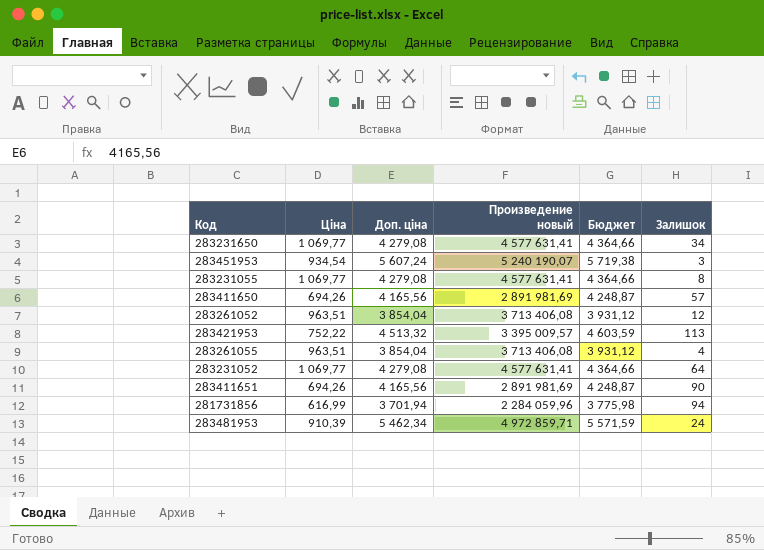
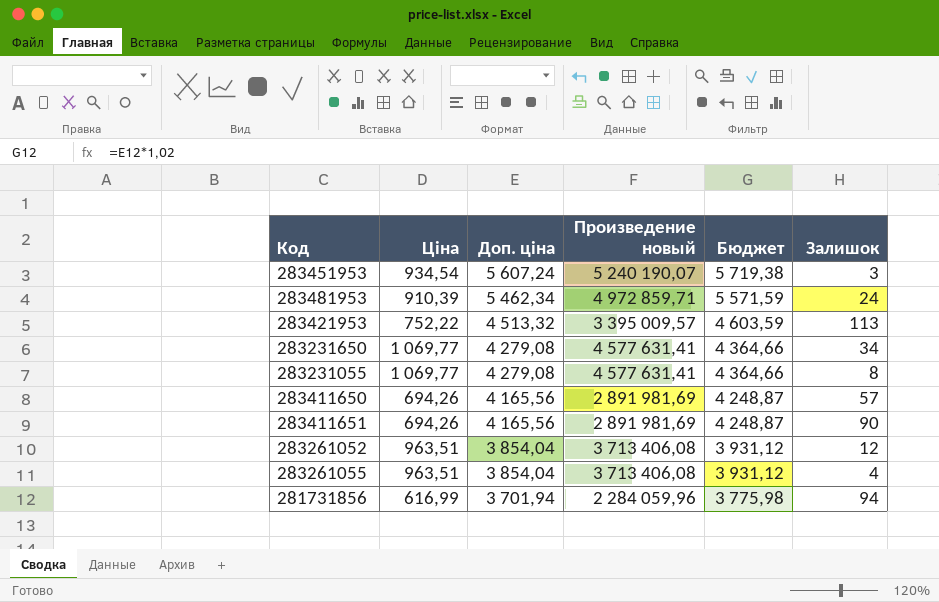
row order: none -> Доп. ціна descending
row 283231052: 1 069,77 | 4 279,08 | 4 577 631,41 | 4 364,66 | 64 -> none

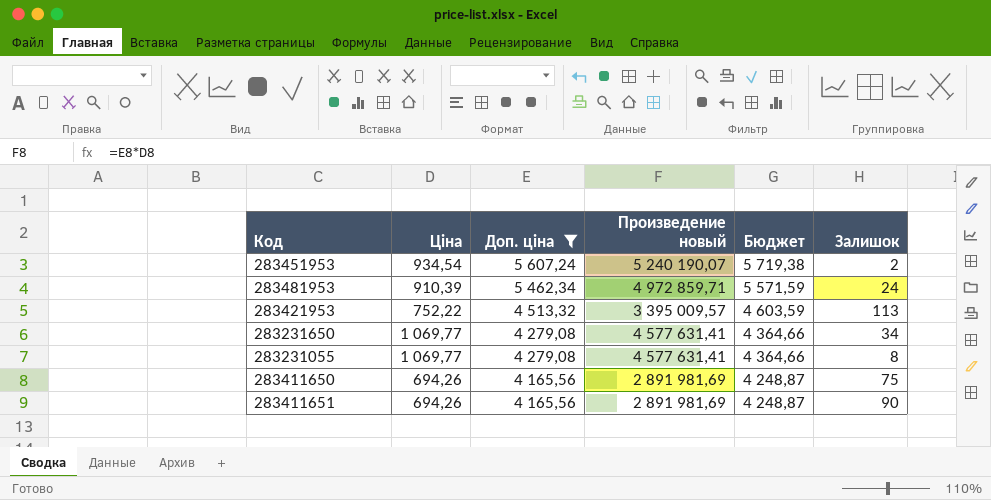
filter: none -> Доп. ціна >= 4 165,56
283451953 | Залишок: 3 -> 2
283411650 | Залишок: 57 -> 75

